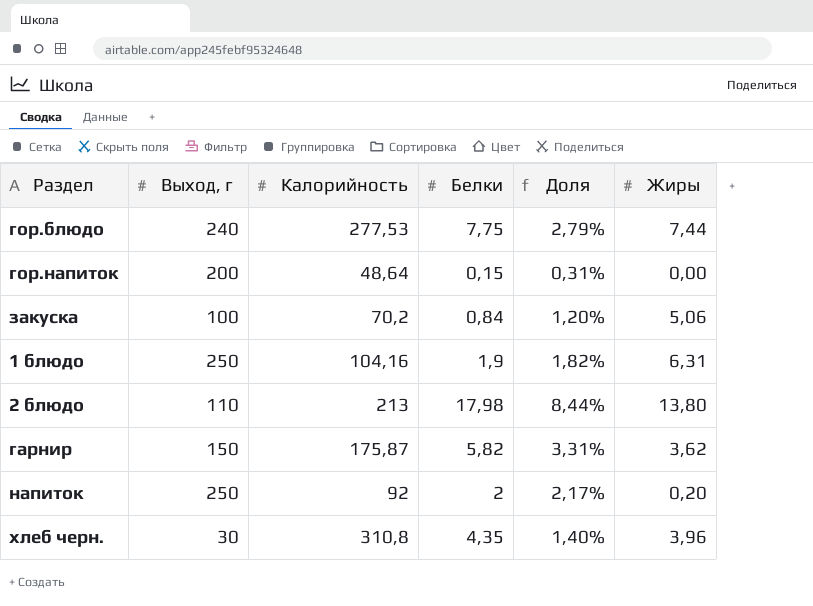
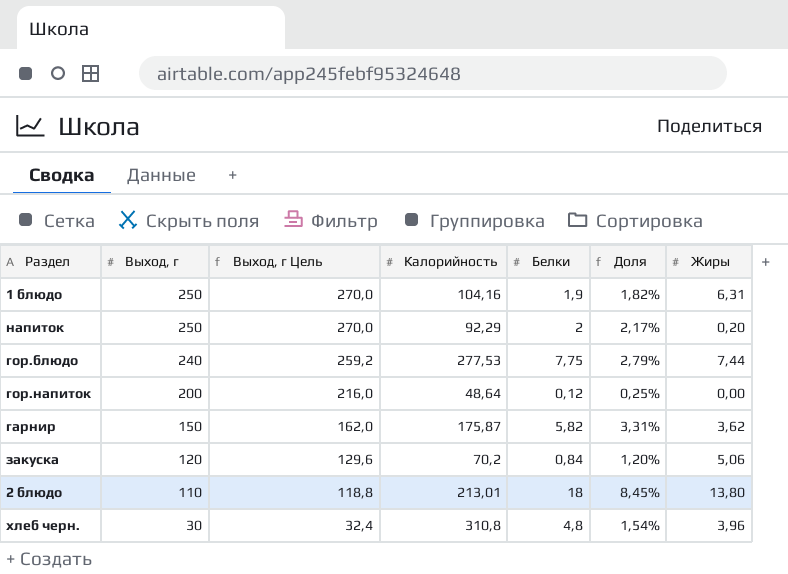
row order: none -> Выход, г descending
column Выход, г Цель | formula: none -> [Выход, г] * 1,08
напиток | Калорийность: 92 -> 92,29
гор.напиток | Белки: 0,15 -> 0,12
гор.напиток | Доля: 0,31% -> 0,25%
закуска | Выход, г: 100 -> 120
2 блюдо | Калорийность: 213 -> 213,01
2 блюдо | Белки: 17,98 -> 18
2 блюдо | Доля: 8,44% -> 8,45%
хлеб черн. | Белки: 4,35 -> 4,8
хлеб черн. | Доля: 1,40% -> 1,54%

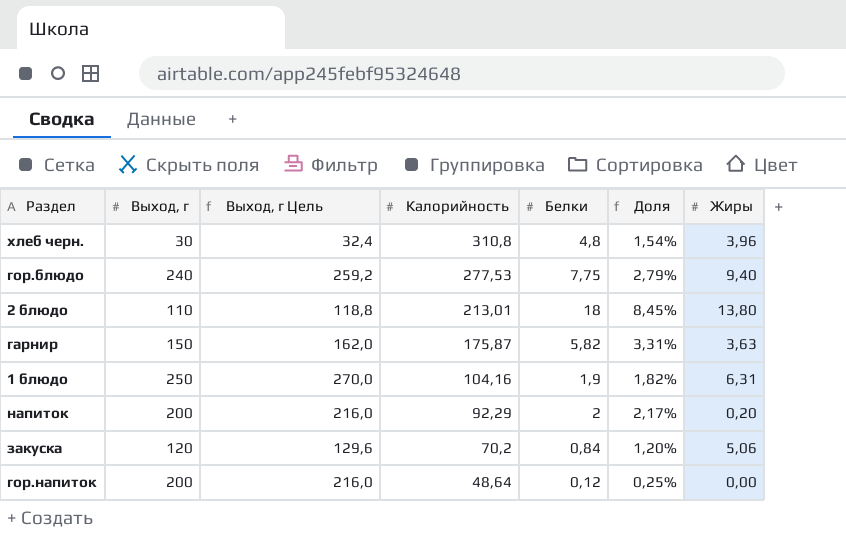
row order: Выход, г descending -> Калорийность descending
гор.блюдо | Жиры: 7,44 -> 9,40
гарнир | Жиры: 3,62 -> 3,63
напиток | Выход, г: 250 -> 200
напиток | Выход, г Цель: 270,0 -> 216,0

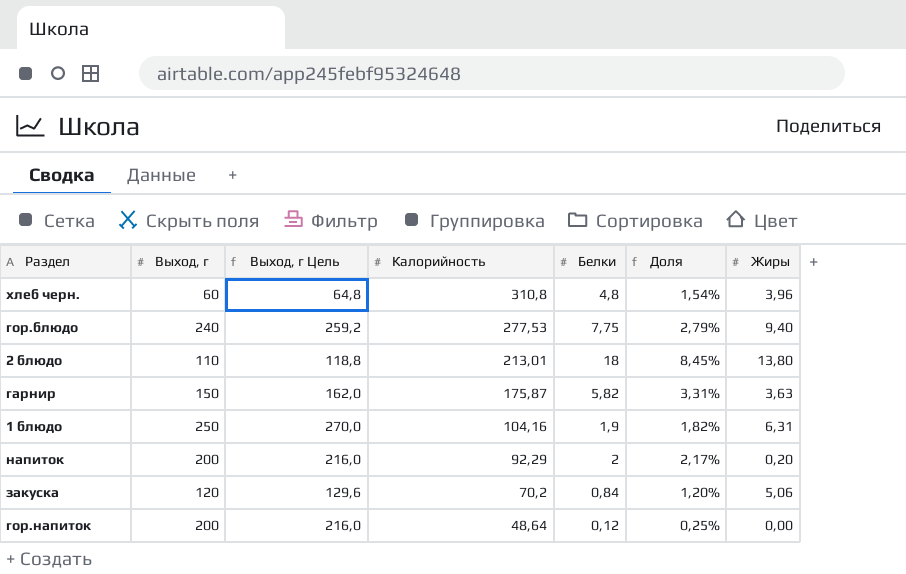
хлеб черн. | Выход, г: 30 -> 60
хлеб черн. | Выход, г Цель: 32,4 -> 64,8

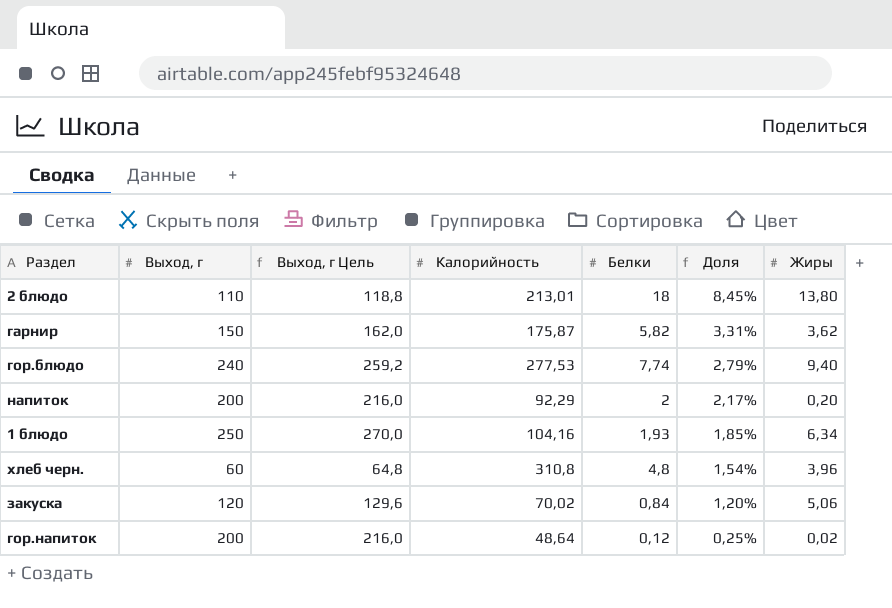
row order: Калорийность descending -> Доля descending
гарнир | Жиры: 3,63 -> 3,62
гор.блюдо | Белки: 7,75 -> 7,74
1 блюдо | Белки: 1,9 -> 1,93
1 блюдо | Доля: 1,82% -> 1,85%
1 блюдо | Жиры: 6,31 -> 6,34
закуска | Калорийность: 70,2 -> 70,02
гор.напиток | Жиры: 0,00 -> 0,02

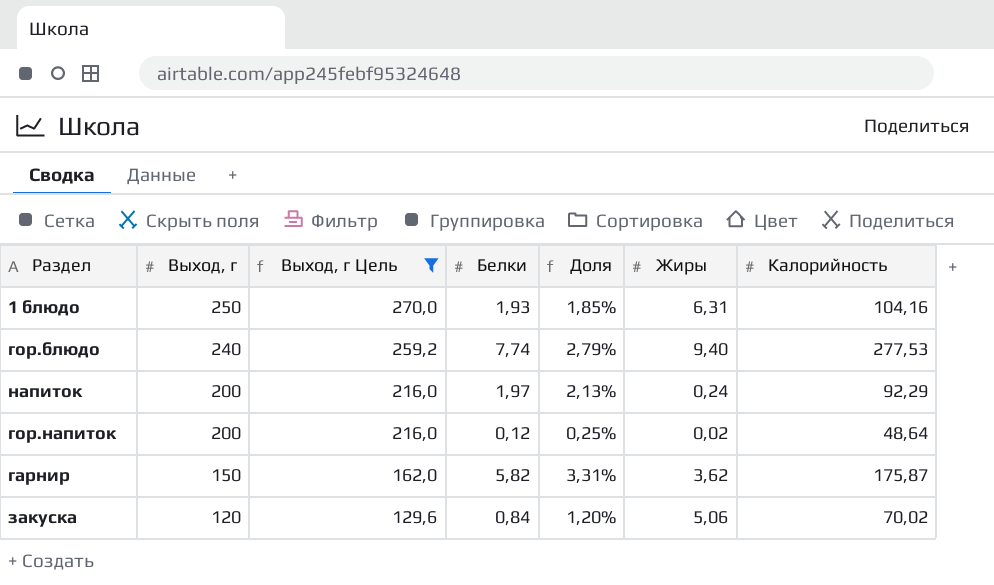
filter: none -> Выход, г Цель >= 129,6
row order: Доля descending -> Выход, г descending
column Калорийность | position: 4 -> 7
1 блюдо | Жиры: 6,34 -> 6,31
напиток | Белки: 2 -> 1,97
напиток | Доля: 2,17% -> 2,13%
напиток | Жиры: 0,20 -> 0,24

